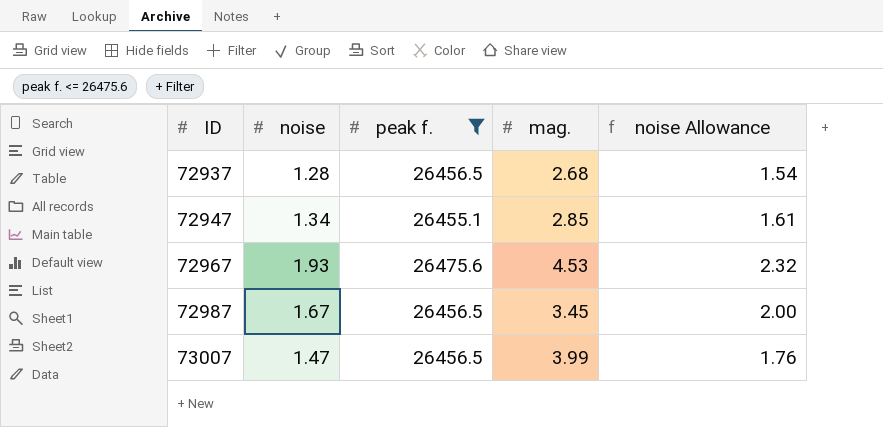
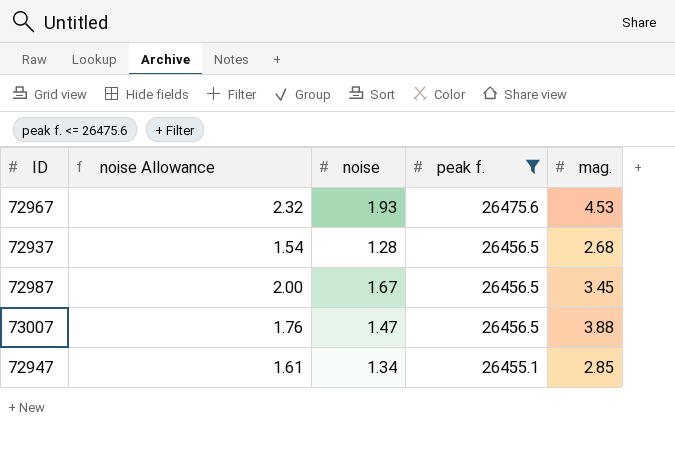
row order: ID ascending -> peak f. descending
column noise Allowance | position: 5 -> 2
73007 | mag.: 3.99 -> 3.88

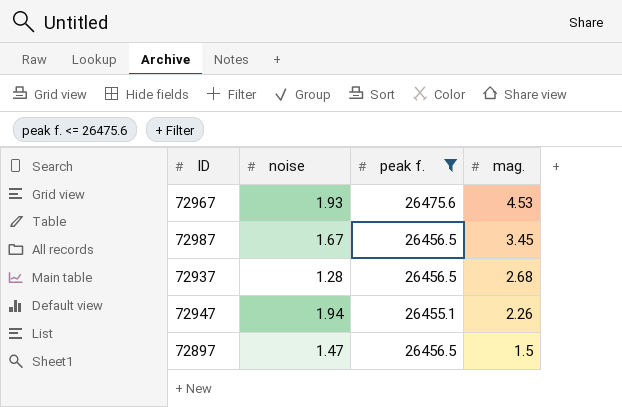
row order: peak f. descending -> mag. descending
column noise Allowance | formula: [noise] * 1.2 -> none
row 73007: 1.76 | 1.47 | 26456.5 | 3.88 -> none
72947 | noise: 1.34 -> 1.94
72947 | mag.: 2.85 -> 2.26
row 72897: none -> 1.47 | 26456.5 | 1.5

